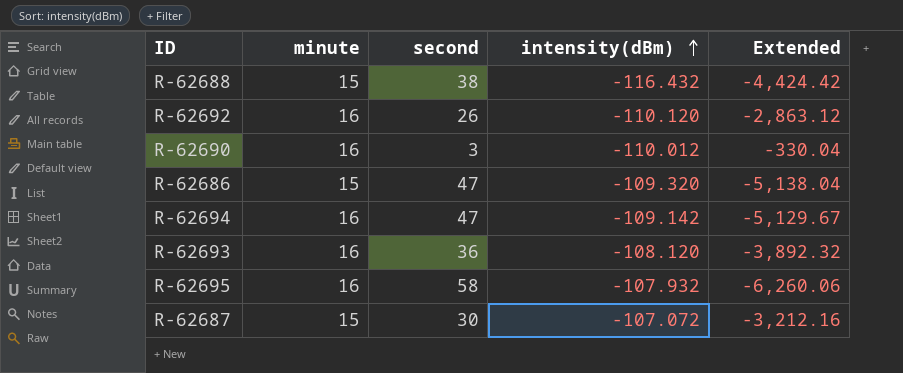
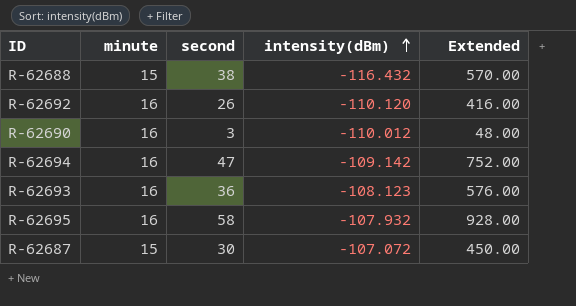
column Extended | formula: [second] * [intensity(dBm)] -> [minute] * [second]
row R-62686: 15 | 47 | -109.320 | -5,138.04 -> none
R-62693 | intensity(dBm): -108.120 -> -108.123

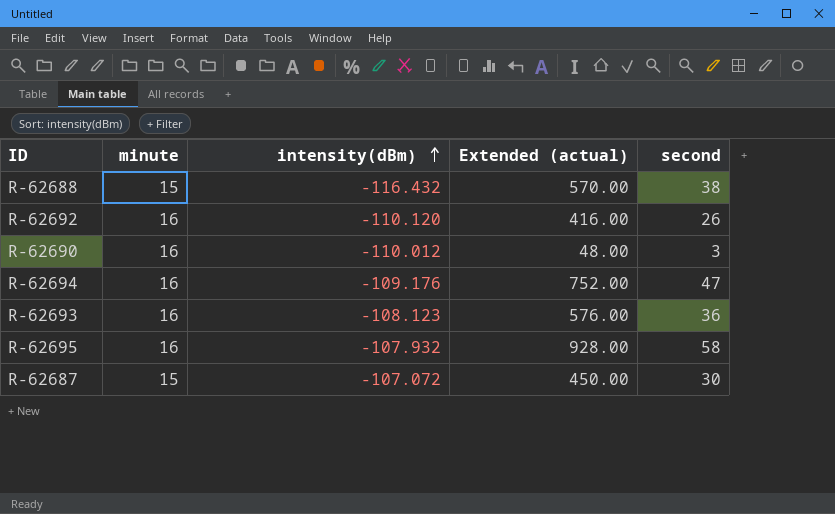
column name: Extended -> Extended (actual)
column second | position: 3 -> 5
R-62694 | intensity(dBm): -109.142 -> -109.176

